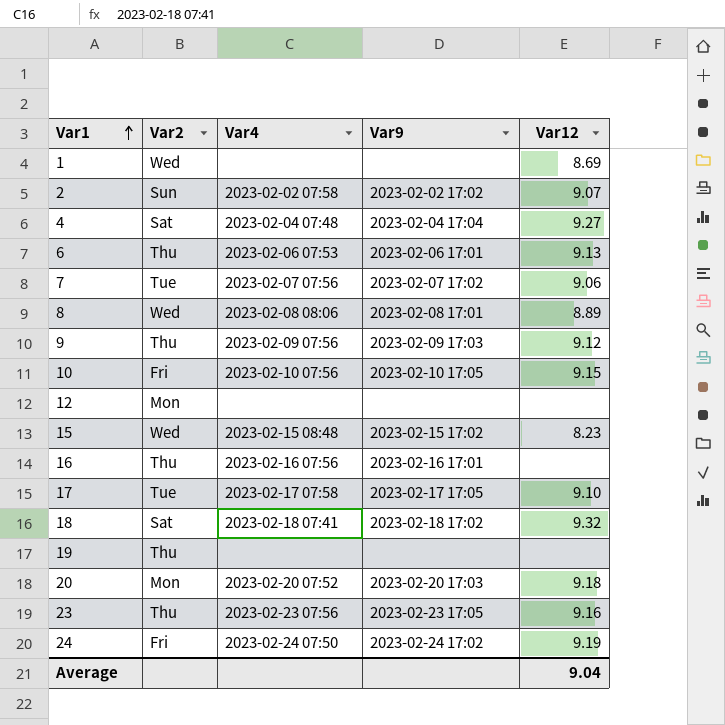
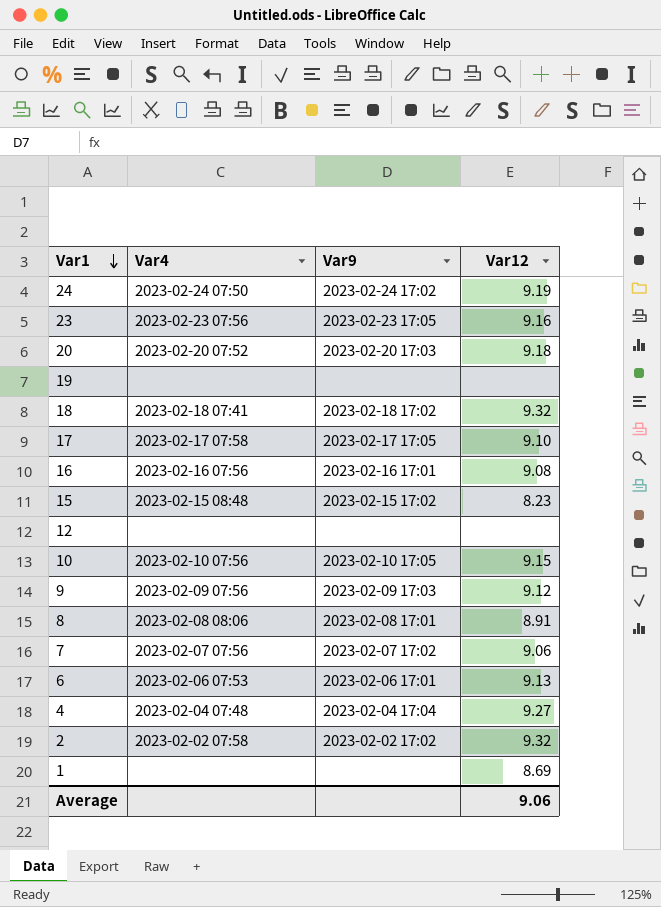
row order: Var1 ascending -> Var1 descending
column Var2 | position: 2 -> none
16 | Var12: none -> 9.08
8 | Var12: 8.89 -> 8.91
2 | Var12: 9.07 -> 9.32
Average | Var12: 9.04 -> 9.06

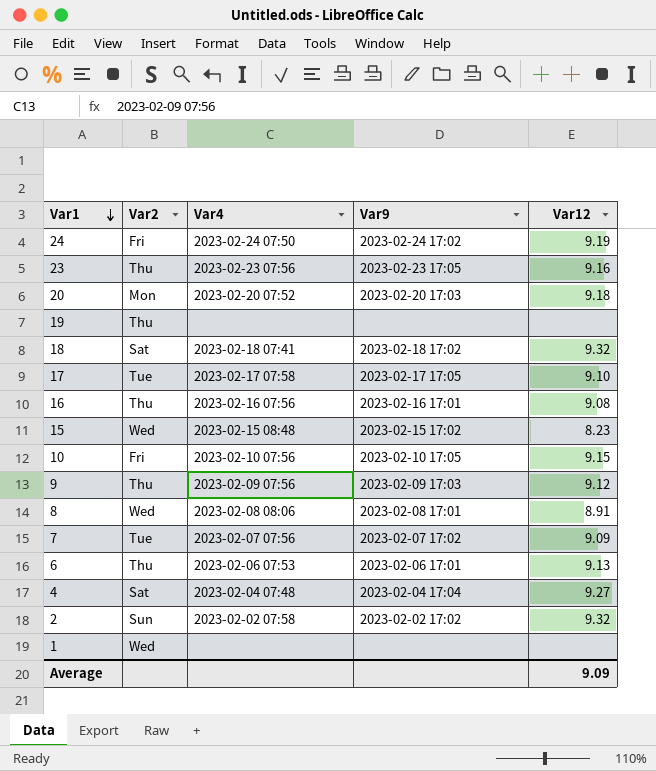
column Var2 | position: none -> 2
row 12: none | none | none -> none
7 | Var12: 9.06 -> 9.09
1 | Var12: 8.69 -> none
Average | Var12: 9.06 -> 9.09

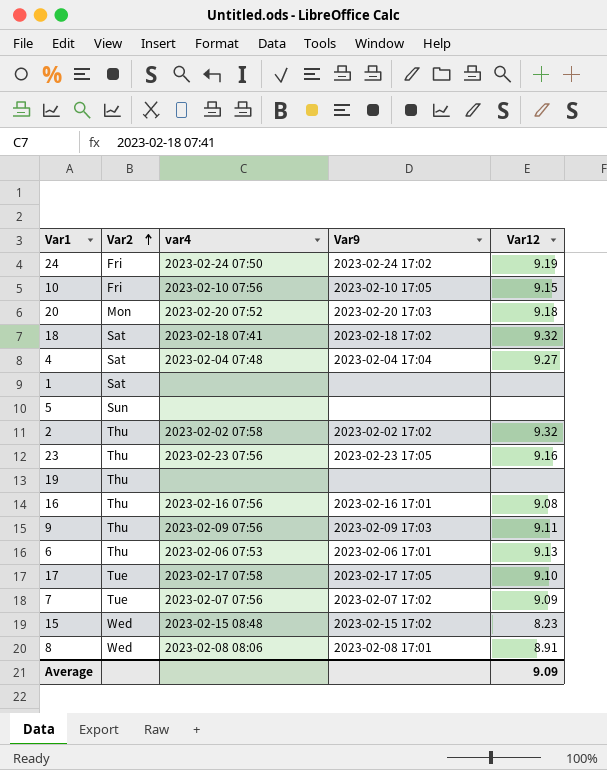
row order: Var1 descending -> Var2 ascending
column name: Var4 -> var4
1 | Var2: Wed -> Sat
row 5: none -> Sun | none | none | none
2 | Var2: Sun -> Thu
9 | Var12: 9.12 -> 9.11

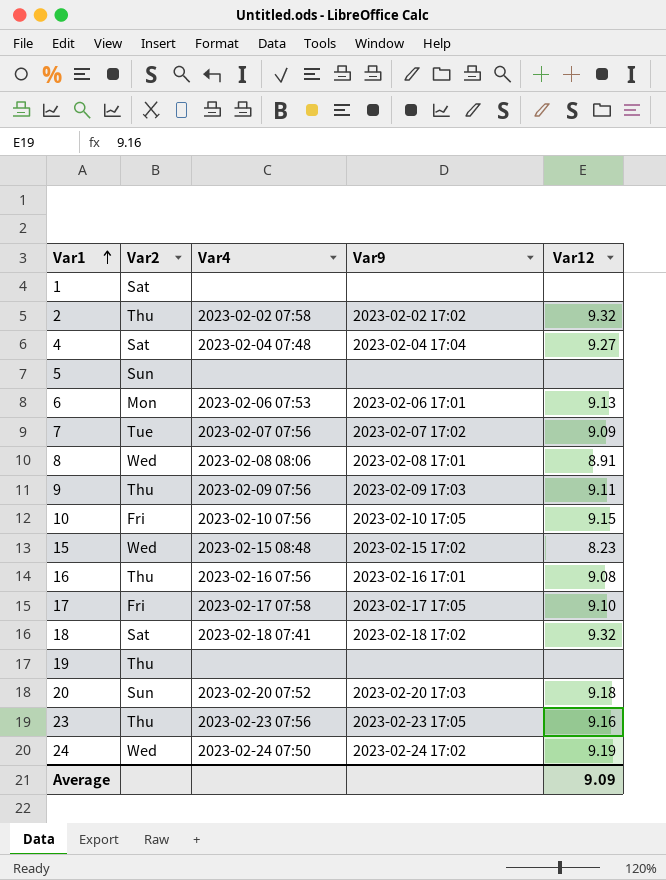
row order: Var2 ascending -> Var1 ascending
column name: var4 -> Var4
6 | Var2: Thu -> Mon
17 | Var2: Tue -> Fri
20 | Var2: Mon -> Sun
24 | Var2: Fri -> Wed

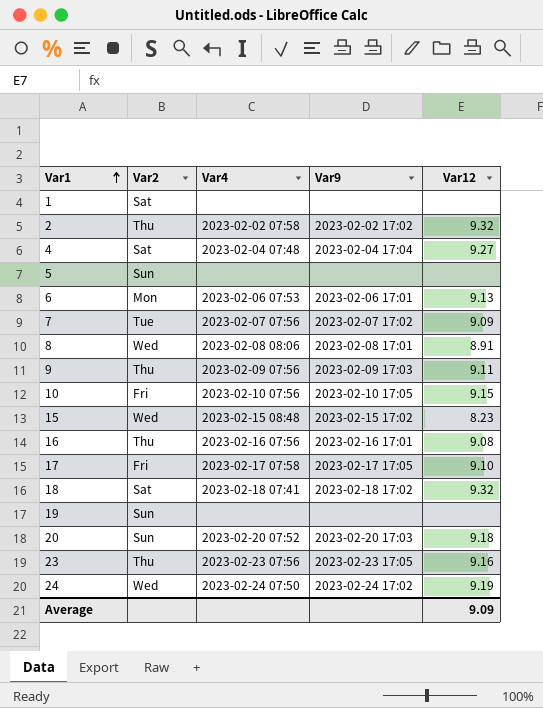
19 | Var2: Thu -> Sun

